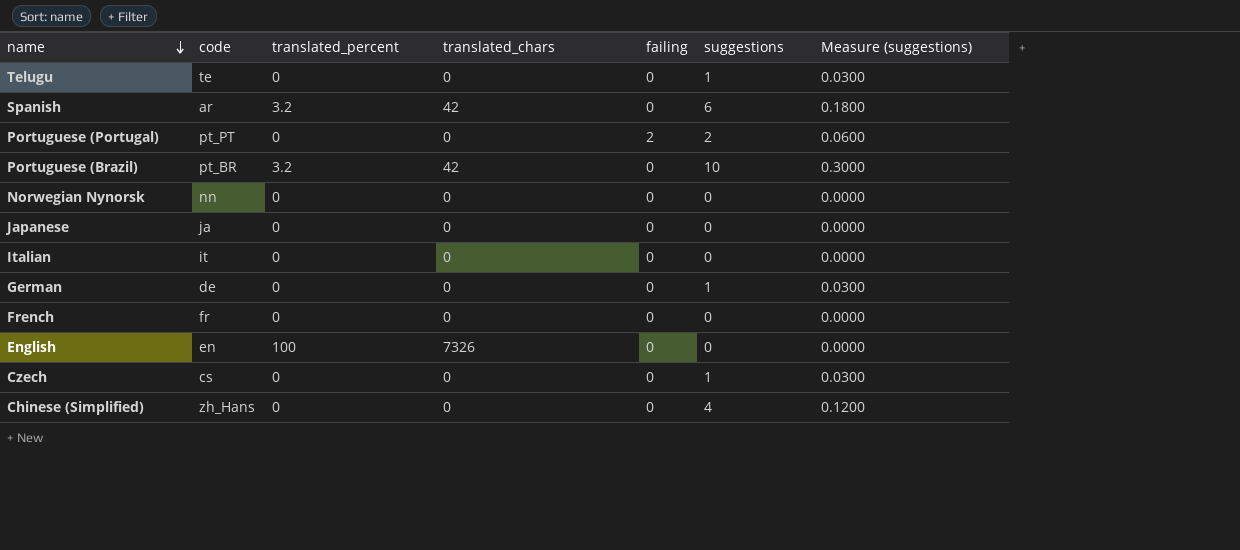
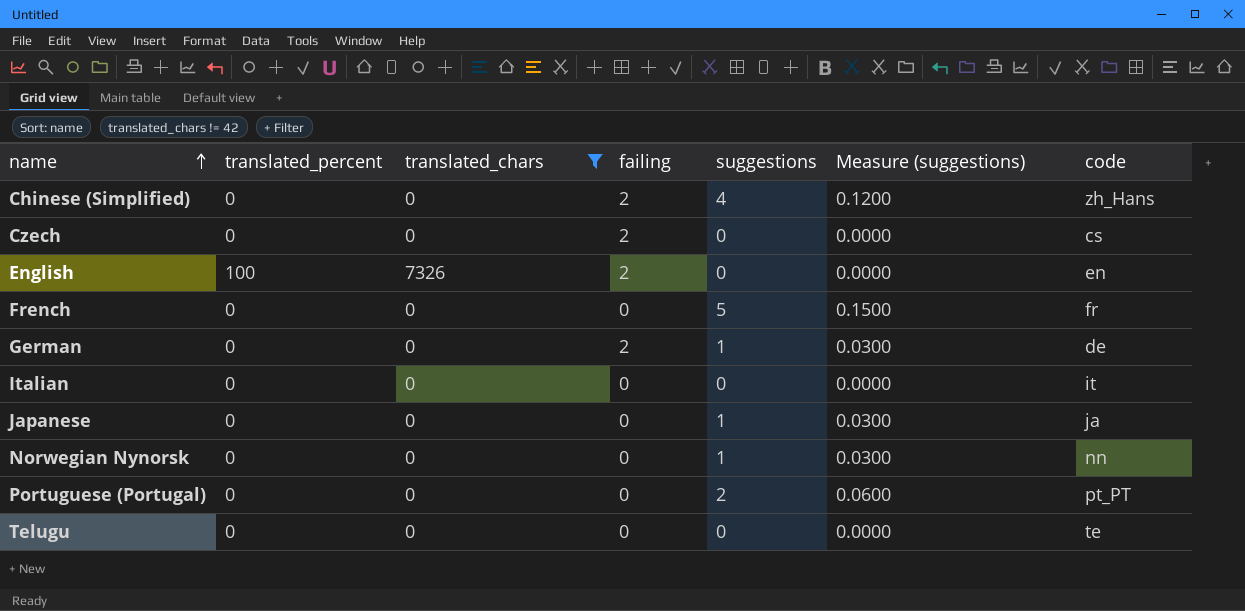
filter: none -> translated_chars != 42
row order: name descending -> name ascending
column code | position: 2 -> 7
Chinese (Simplified) | failing: 0 -> 2
Czech | failing: 0 -> 2
Czech | suggestions: 1 -> 0
Czech | Measure (suggestions): 0.0300 -> 0.0000
English | failing: 0 -> 2
French | suggestions: 0 -> 5
French | Measure (suggestions): 0.0000 -> 0.1500
German | failing: 0 -> 2
Japanese | suggestions: 0 -> 1
Japanese | Measure (suggestions): 0.0000 -> 0.0300
Norwegian Nynorsk | suggestions: 0 -> 1
Norwegian Nynorsk | Measure (suggestions): 0.0000 -> 0.0300
Portuguese (Portugal) | failing: 2 -> 0
Telugu | suggestions: 1 -> 0
Telugu | Measure (suggestions): 0.0300 -> 0.0000

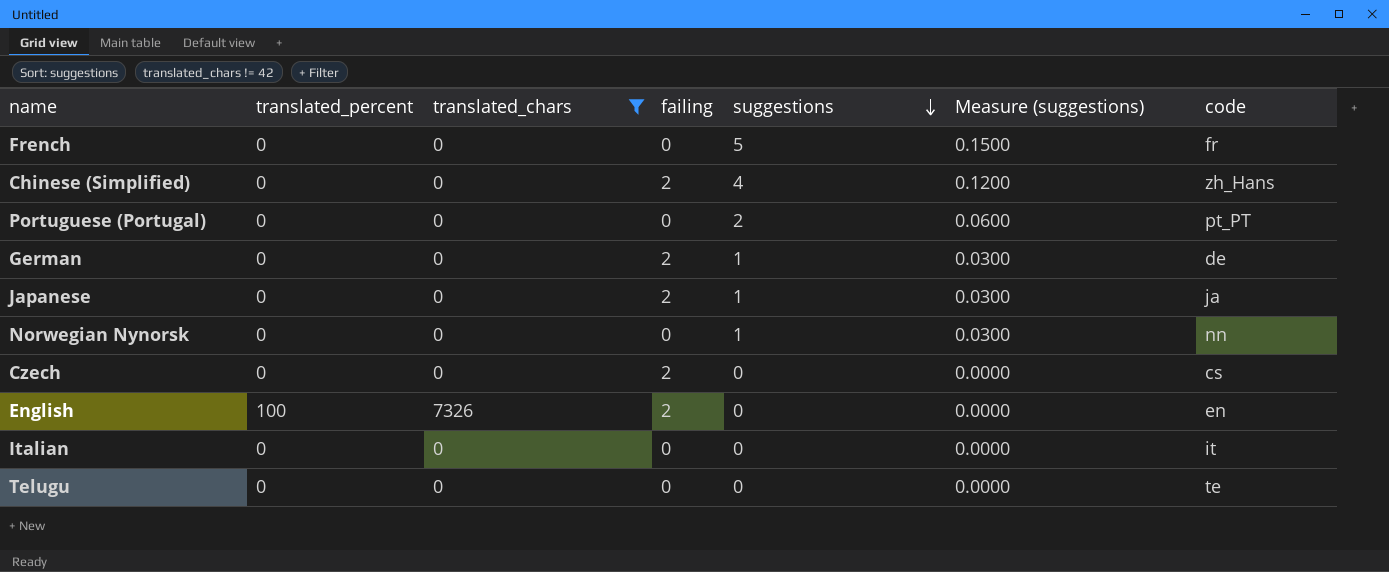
row order: name ascending -> suggestions descending
Japanese | failing: 0 -> 2

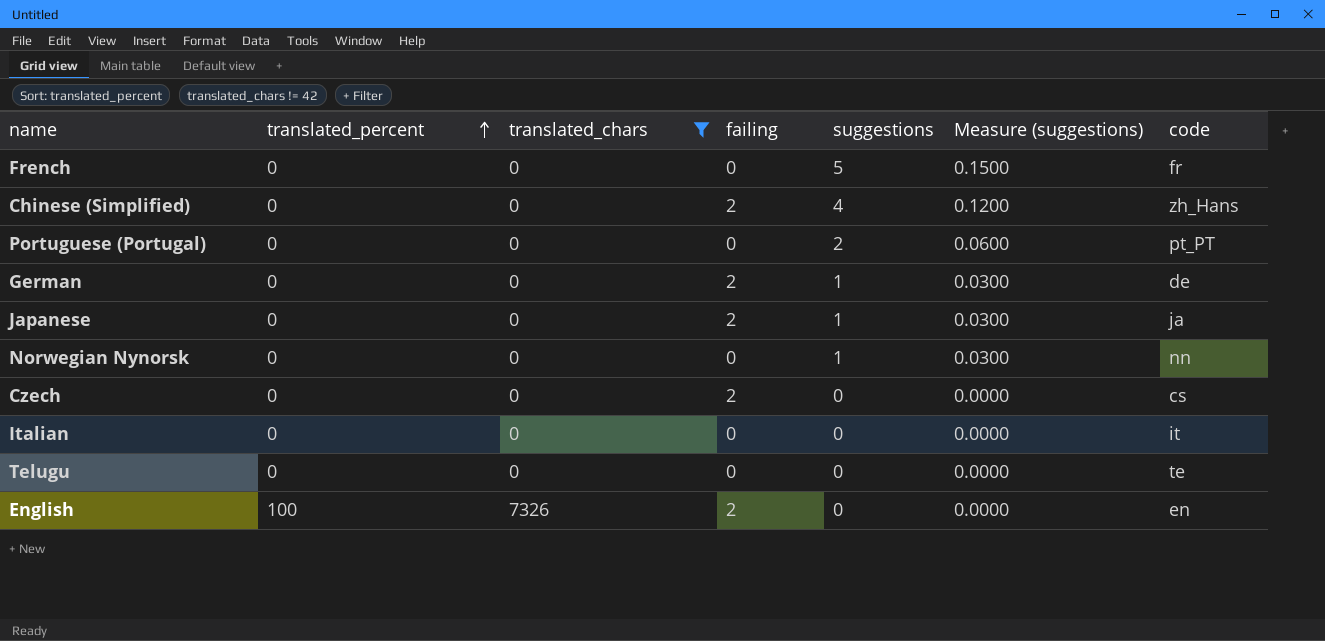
row order: suggestions descending -> translated_percent ascending

